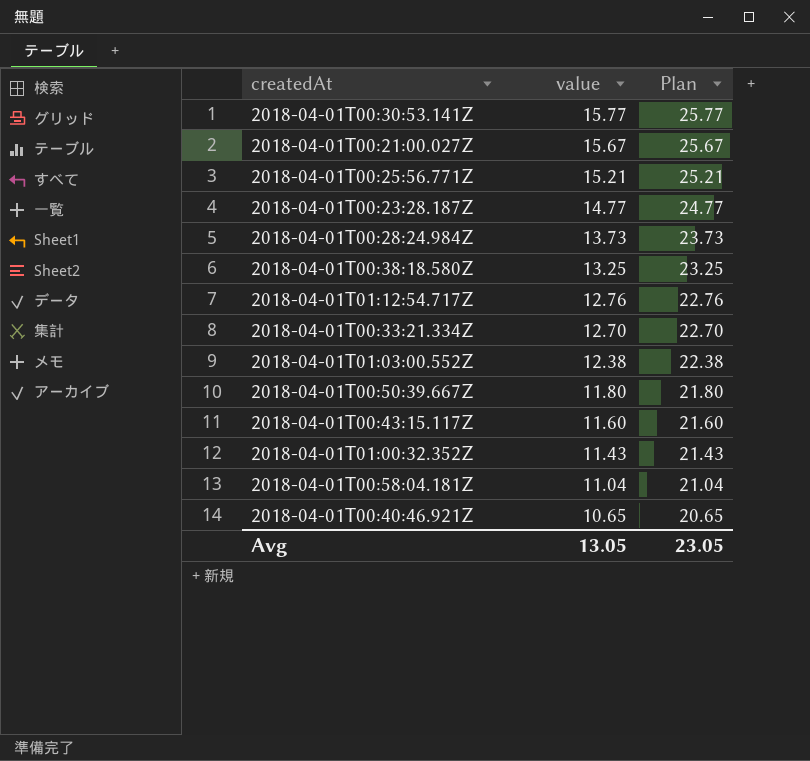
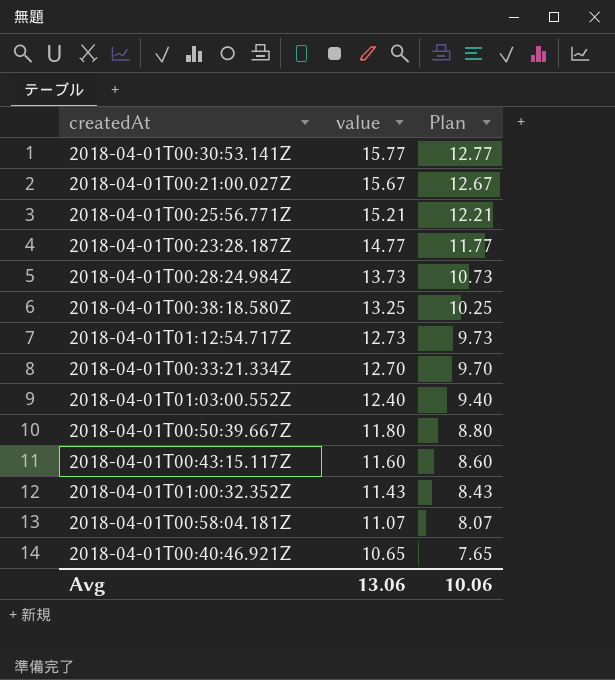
column Plan | formula: [value] + 10 -> [value] - 3
2018-04-01T01:12:54.717Z | value: 12.76 -> 12.73
2018-04-01T01:03:00.552Z | value: 12.38 -> 12.40
2018-04-01T00:58:04.181Z | value: 11.04 -> 11.07
Avg | value: 13.05 -> 13.06
Avg | Plan: 23.05 -> 10.06

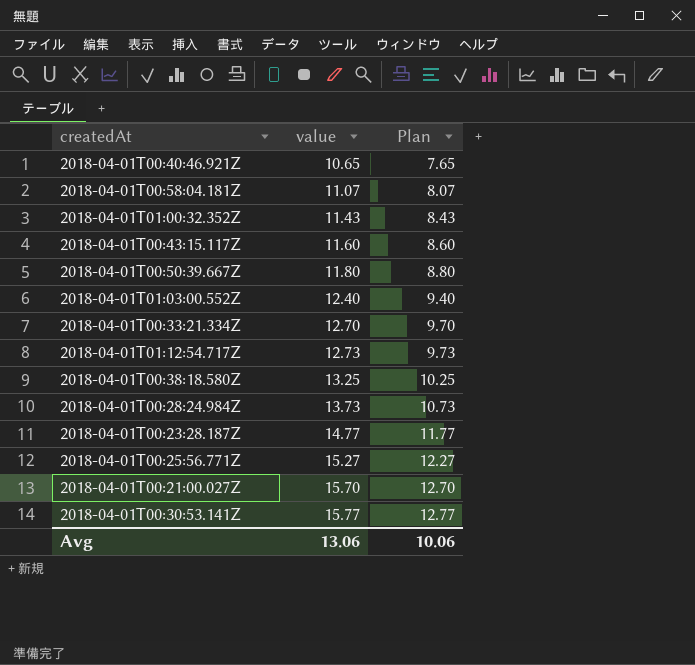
row order: value descending -> value ascending
2018-04-01T00:25:56.771Z | value: 15.21 -> 15.27
2018-04-01T00:25:56.771Z | Plan: 12.21 -> 12.27
2018-04-01T00:21:00.027Z | value: 15.67 -> 15.70
2018-04-01T00:21:00.027Z | Plan: 12.67 -> 12.70

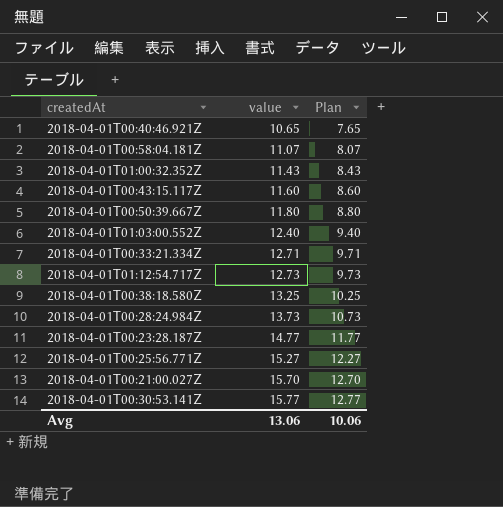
2018-04-01T00:33:21.334Z | value: 12.70 -> 12.71
2018-04-01T00:33:21.334Z | Plan: 9.70 -> 9.71

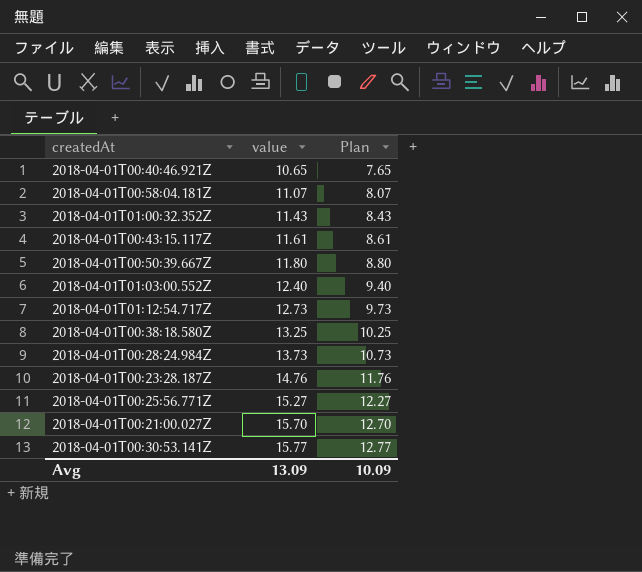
row 2018-04-01T00:33:21.334Z: 12.71 | 9.71 -> none
2018-04-01T00:43:15.117Z | value: 11.60 -> 11.61
2018-04-01T00:43:15.117Z | Plan: 8.60 -> 8.61
2018-04-01T00:23:28.187Z | value: 14.77 -> 14.76
2018-04-01T00:23:28.187Z | Plan: 11.77 -> 11.76
Avg | value: 13.06 -> 13.09
Avg | Plan: 10.06 -> 10.09

